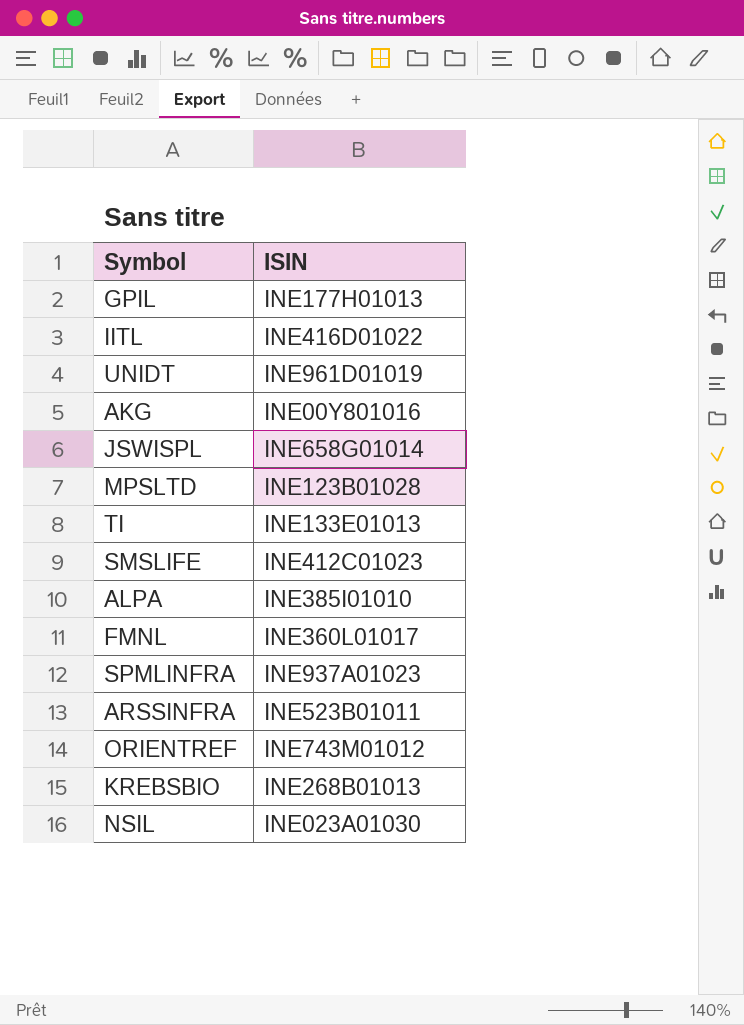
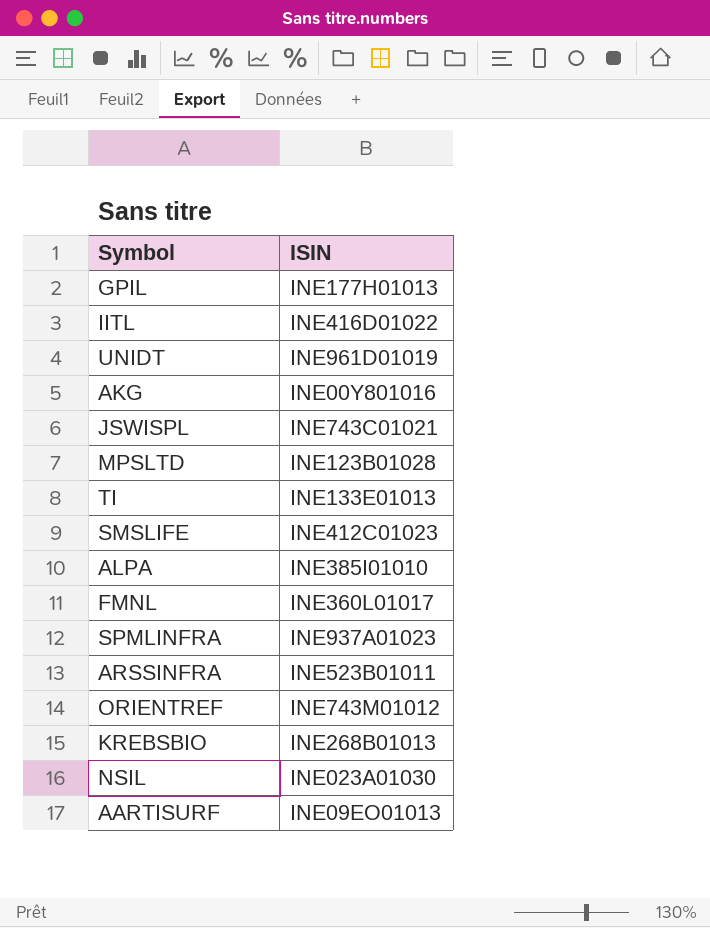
JSWISPL | ISIN: INE658G01014 -> INE743C01021
row AARTISURF: none -> INE09EO01013

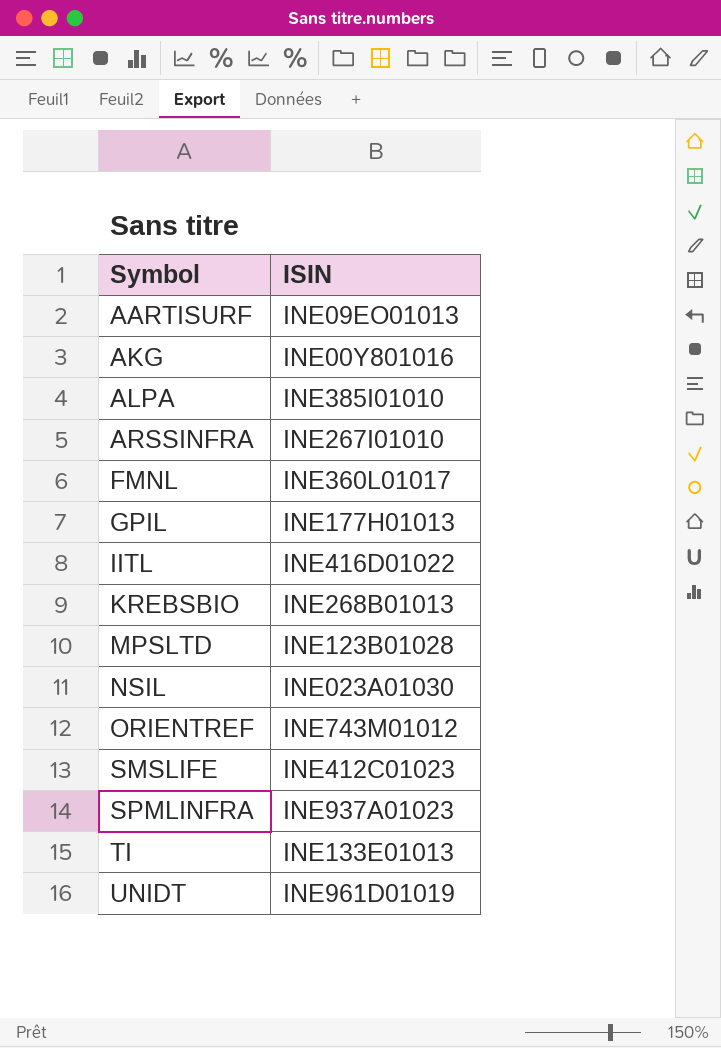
row order: none -> Symbol ascending
row JSWISPL: INE743C01021 -> none
ARSSINFRA | ISIN: INE523B01011 -> INE267I01010

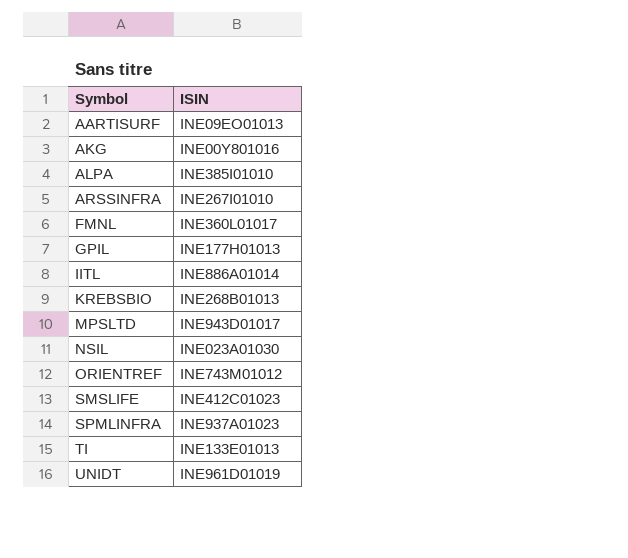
IITL | ISIN: INE416D01022 -> INE886A01014
MPSLTD | ISIN: INE123B01028 -> INE943D01017

